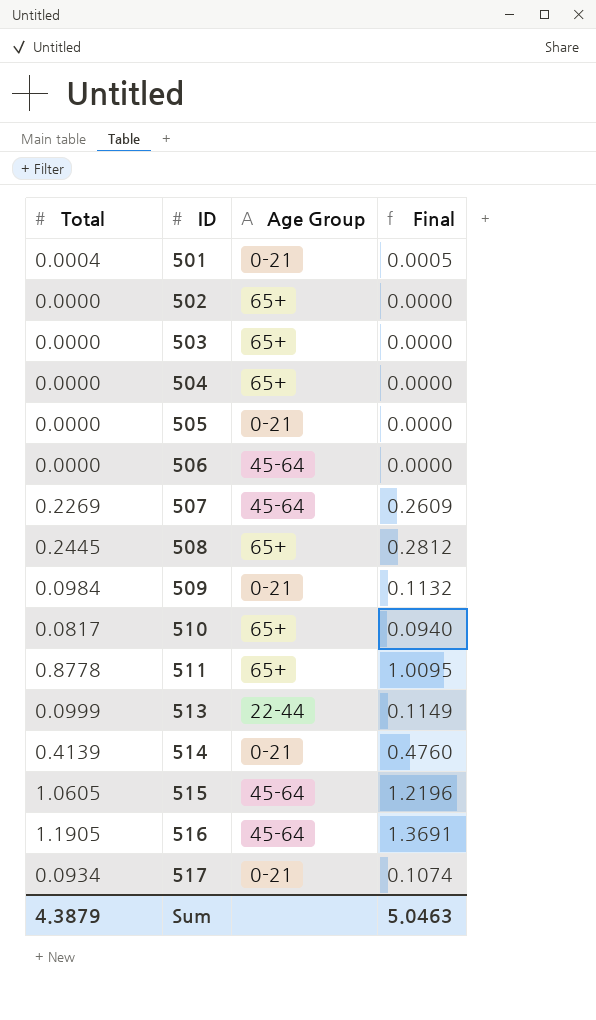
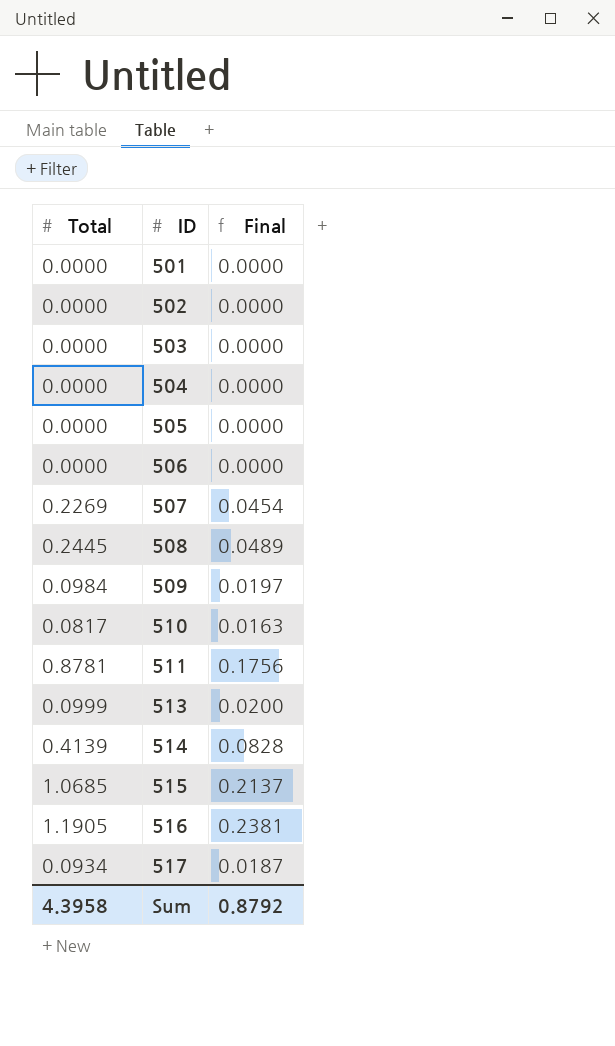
column Age Group | position: 3 -> none
column Final | formula: [Total] * 1.15 -> [Total] * 0.2
501 | Total: 0.0004 -> 0.0000
511 | Total: 0.8778 -> 0.8781
515 | Total: 1.0605 -> 1.0685
Sum | Total: 4.3879 -> 4.3958
Sum | Final: 5.0463 -> 0.8792

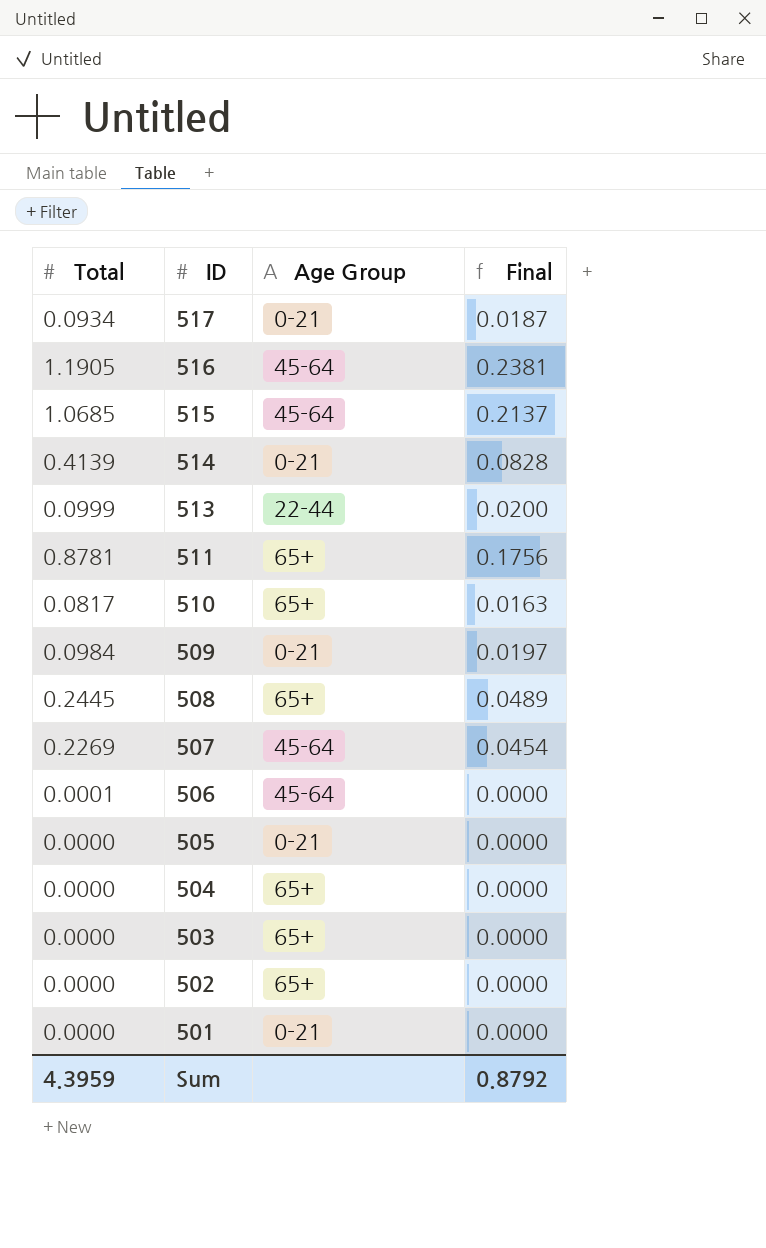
row order: ID ascending -> ID descending
column Age Group | position: none -> 3
506 | Total: 0.0000 -> 0.0001
Sum | Total: 4.3958 -> 4.3959

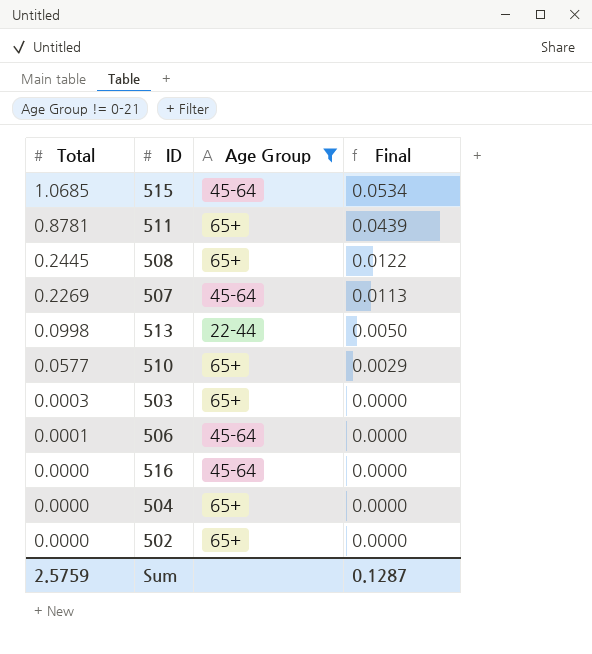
filter: none -> Age Group != 0-21
row order: ID descending -> Total descending
column Final | formula: [Total] * 0.2 -> [Total] * 0.05
513 | Total: 0.0999 -> 0.0998
510 | Total: 0.0817 -> 0.0577
503 | Total: 0.0000 -> 0.0003
516 | Total: 1.1905 -> 0.0000
Sum | Total: 4.3959 -> 2.5759
Sum | Final: 0.8792 -> 0.1287

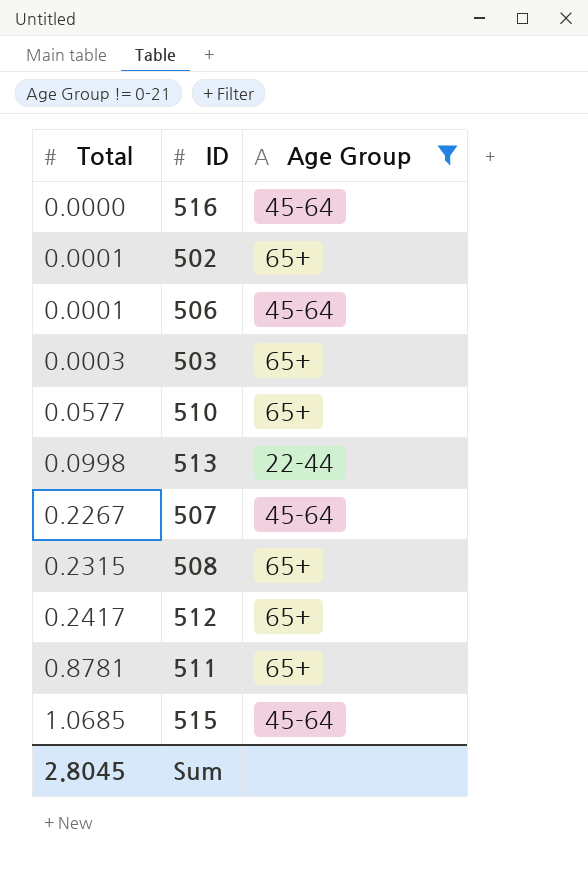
row order: Total descending -> Total ascending
column Final | formula: [Total] * 0.05 -> none
row 504: 0.0000 | 65+ | 0.0000 -> none
502 | Total: 0.0000 -> 0.0001
507 | Total: 0.2269 -> 0.2267
508 | Total: 0.2445 -> 0.2315
row 512: none -> 0.2417 | 65+
Sum | Total: 2.5759 -> 2.8045

